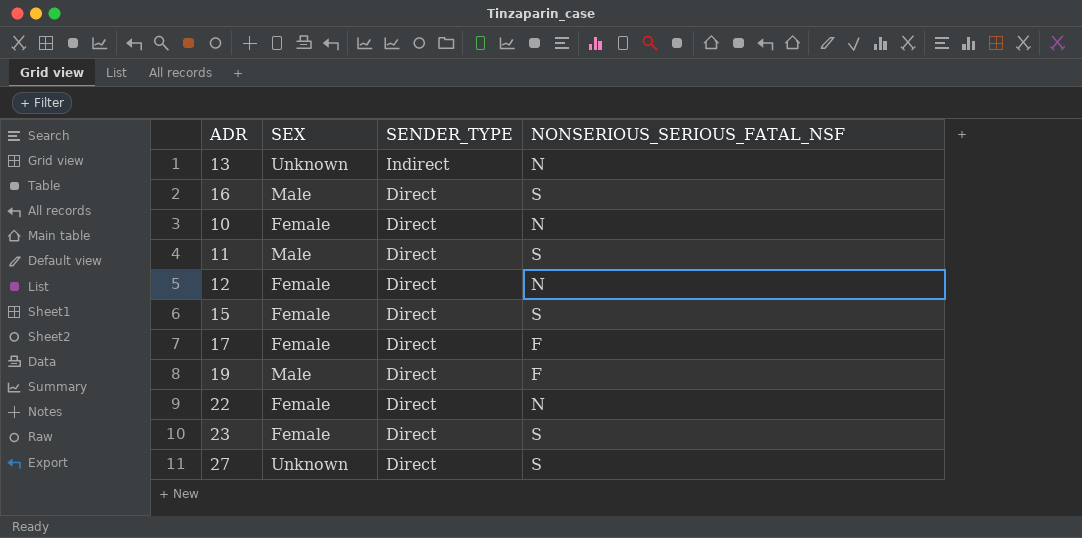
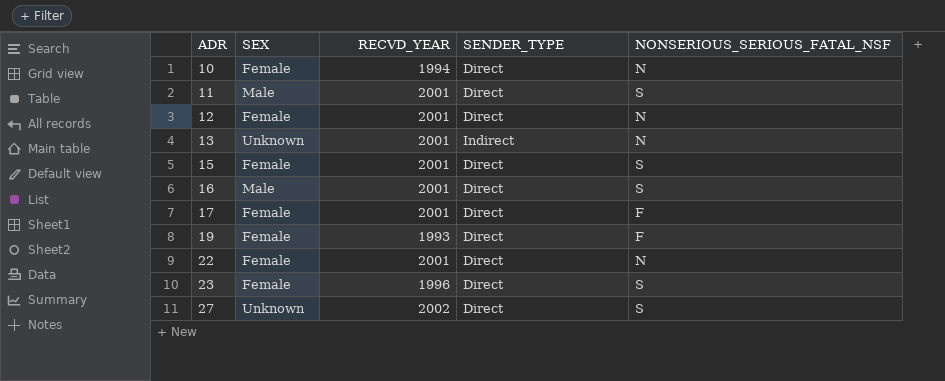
row order: SENDER_TYPE descending -> ADR ascending
column RECVD_YEAR | position: none -> 3
19 | SEX: Male -> Female

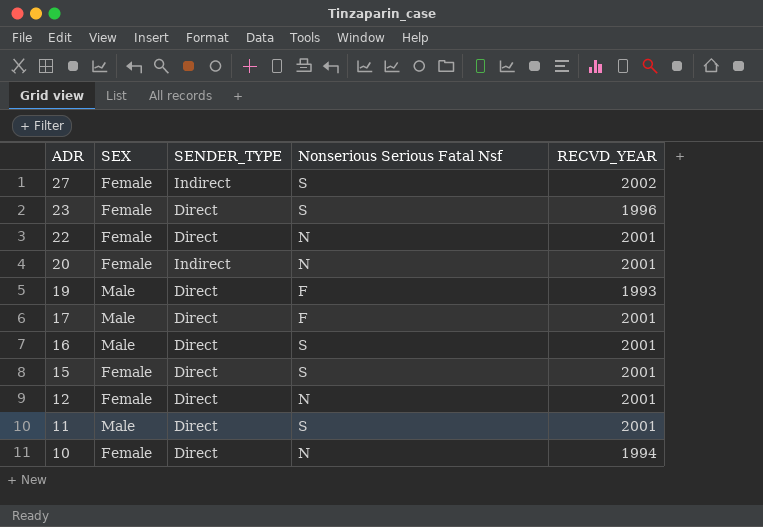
row order: ADR ascending -> ADR descending
column name: NONSERIOUS_SERIOUS_FATAL_NSF -> Nonserious Serious Fatal Nsf
column RECVD_YEAR | position: 3 -> 5
row 13: Unknown | 2001 | Indirect | N -> none
27 | SEX: Unknown -> Female
27 | SENDER_TYPE: Direct -> Indirect
row 20: none -> Female | Indirect | N | 2001
19 | SEX: Female -> Male
17 | SEX: Female -> Male

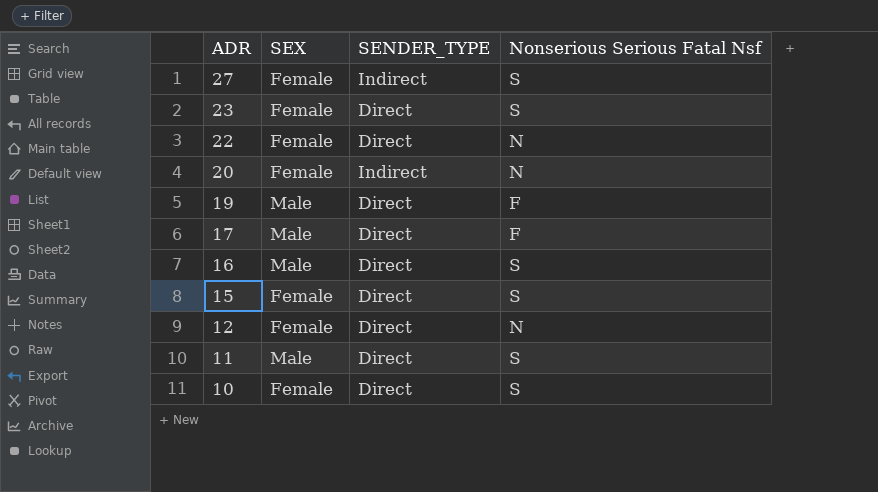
column RECVD_YEAR | position: 5 -> none
10 | Nonserious Serious Fatal Nsf: N -> S

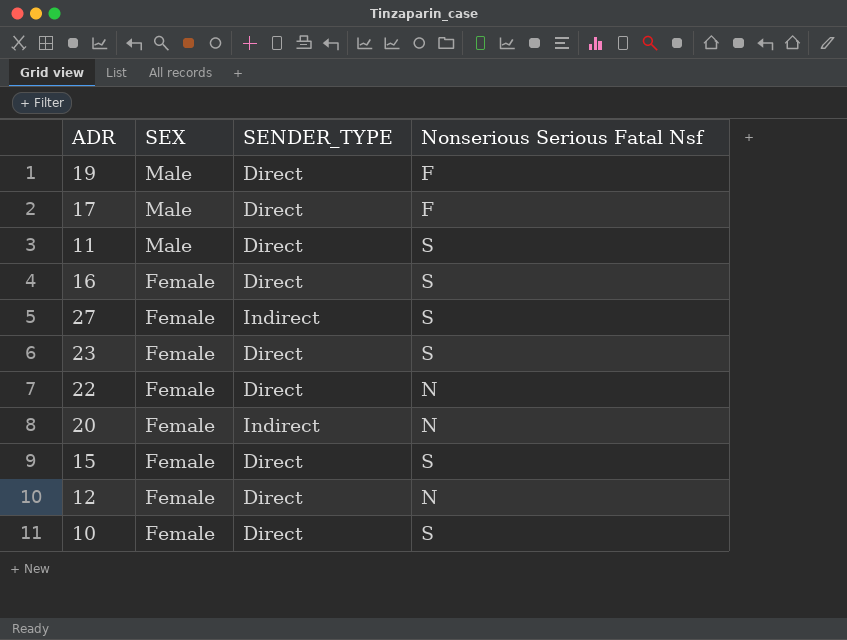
row order: ADR descending -> SEX descending
16 | SEX: Male -> Female

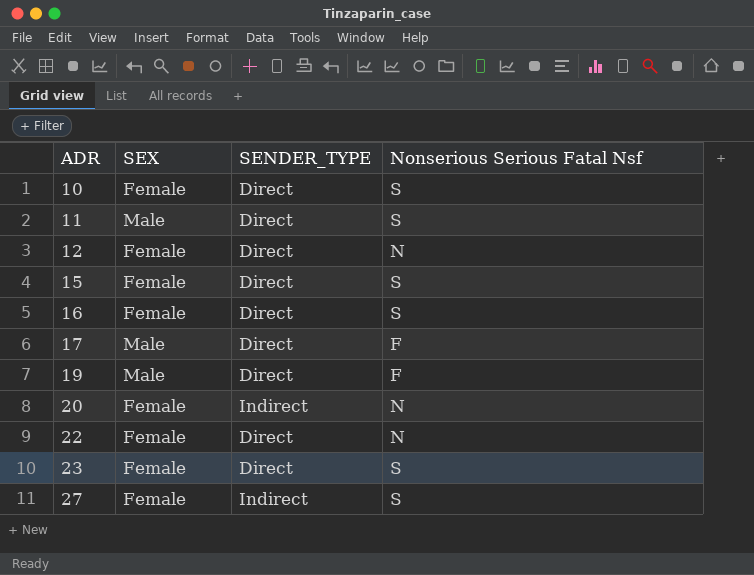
row order: SEX descending -> ADR ascending

